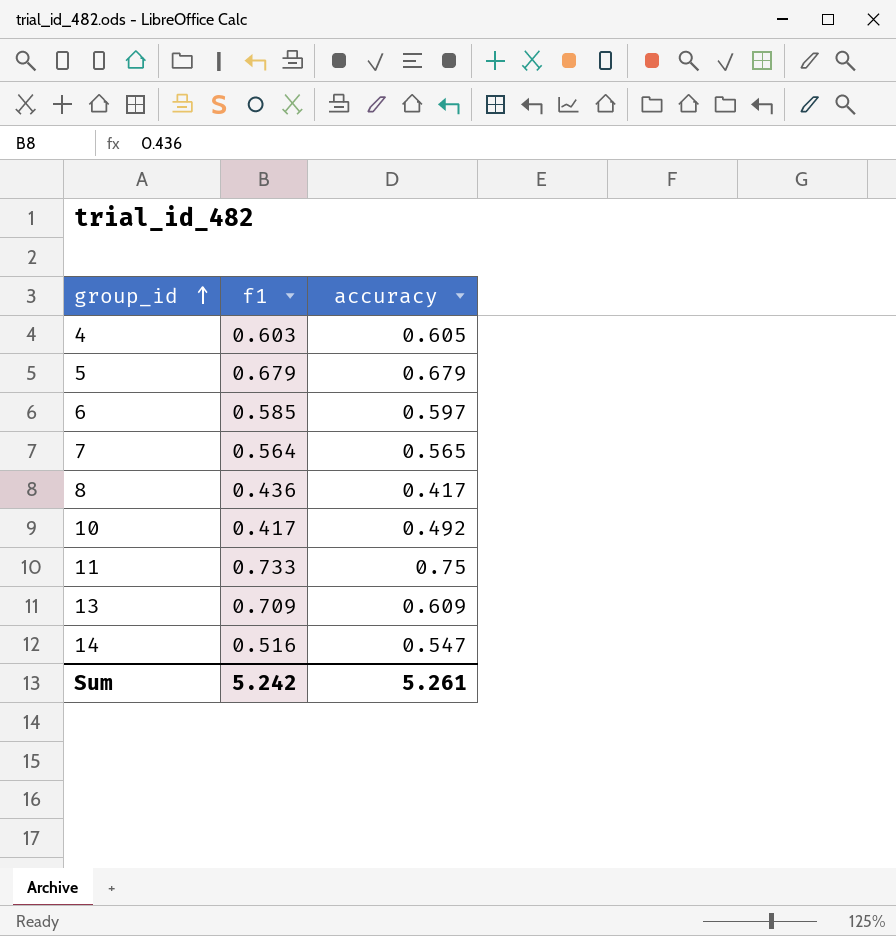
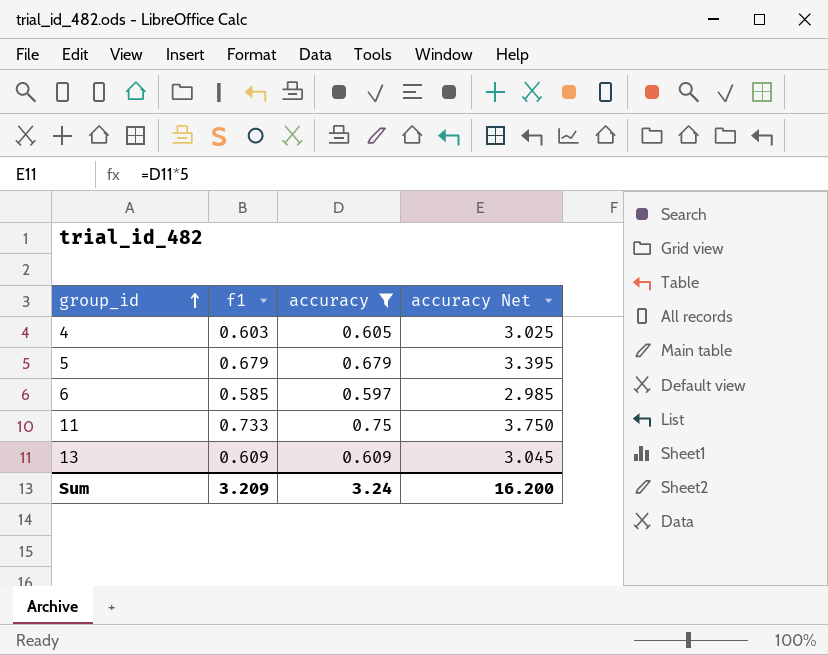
filter: none -> accuracy >= 0.597
column accuracy Net | formula: none -> [accuracy] * 5
13 | f1: 0.709 -> 0.609
Sum | f1: 5.242 -> 3.209
Sum | accuracy: 5.261 -> 3.24

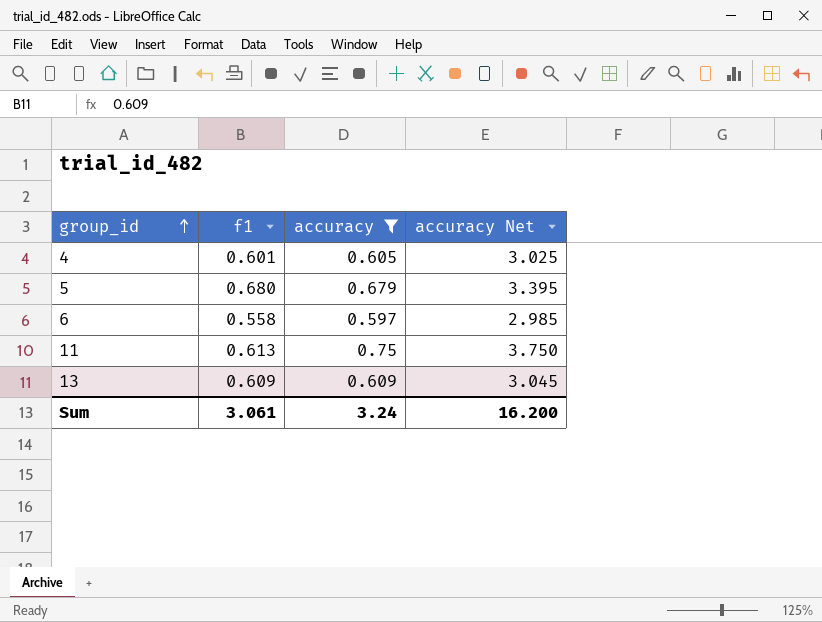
4 | f1: 0.603 -> 0.601
5 | f1: 0.679 -> 0.680
6 | f1: 0.585 -> 0.558
11 | f1: 0.733 -> 0.613
Sum | f1: 3.209 -> 3.061

